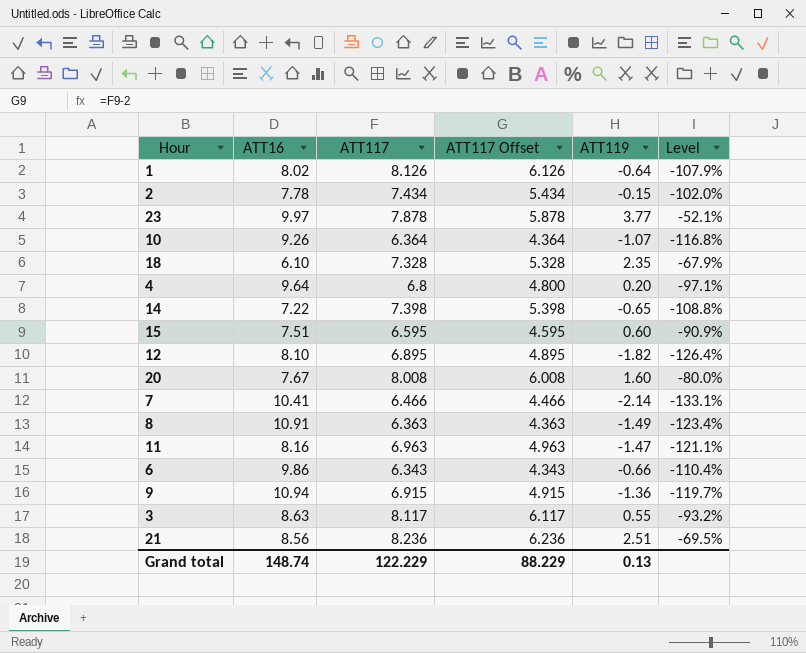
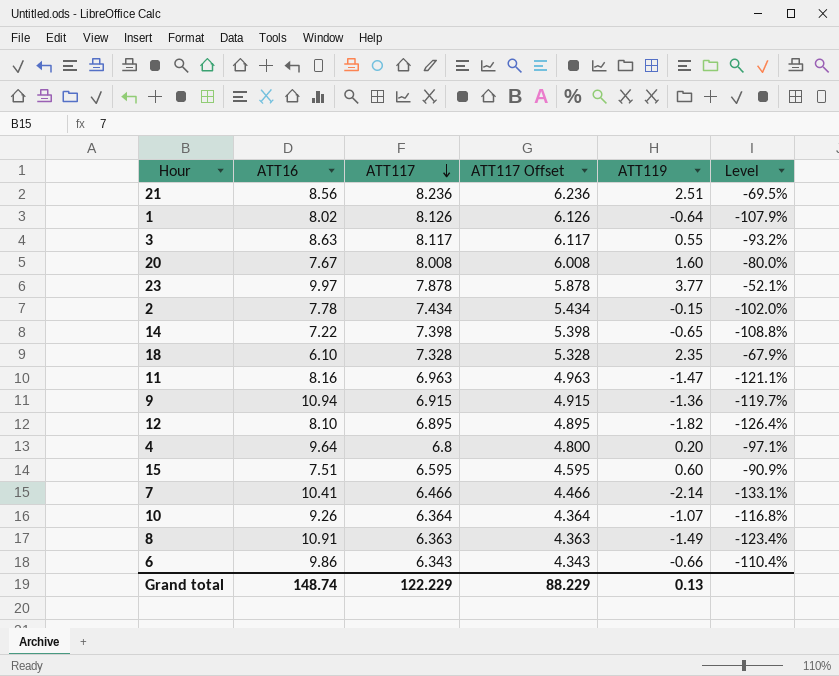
row order: none -> ATT117 descending

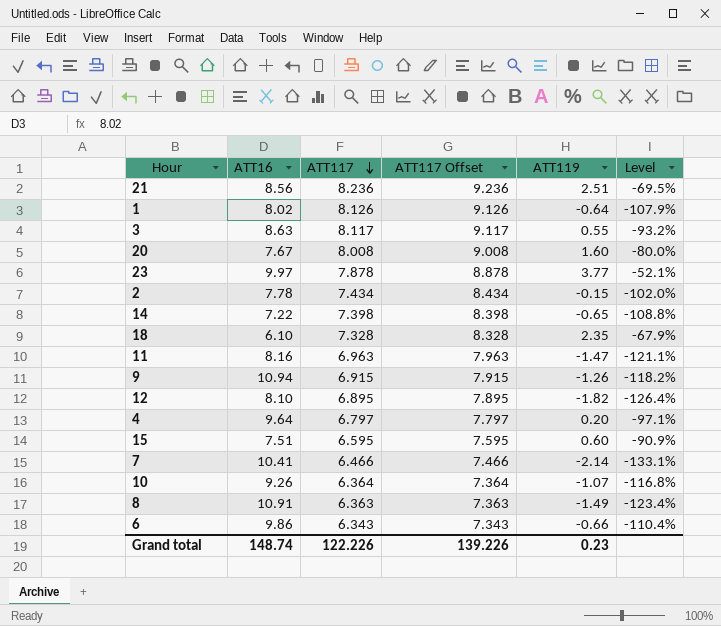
column ATT117 Offset | formula: [ATT117] - 2 -> [ATT117] + 1
9 | ATT119: -1.36 -> -1.26
9 | Level: -119.7% -> -118.2%
4 | ATT117: 6.8 -> 6.797
Grand total | ATT117: 122.229 -> 122.226
Grand total | ATT117 Offset: 88.229 -> 139.226
Grand total | ATT119: 0.13 -> 0.23

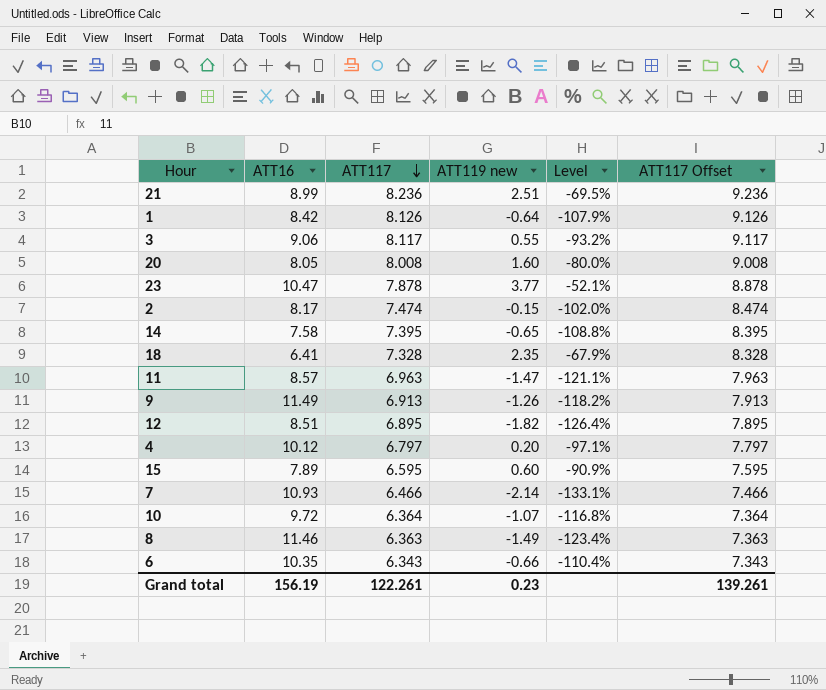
column name: ATT119 -> ATT119 new
column ATT117 Offset | position: 4 -> 6
21 | ATT16: 8.56 -> 8.99
1 | ATT16: 8.02 -> 8.42
3 | ATT16: 8.63 -> 9.06
20 | ATT16: 7.67 -> 8.05
23 | ATT16: 9.97 -> 10.47
2 | ATT16: 7.78 -> 8.17
2 | ATT117: 7.434 -> 7.474
2 | ATT117 Offset: 8.434 -> 8.474
14 | ATT16: 7.22 -> 7.58
14 | ATT117: 7.398 -> 7.395
14 | ATT117 Offset: 8.398 -> 8.395
18 | ATT16: 6.10 -> 6.41
11 | ATT16: 8.16 -> 8.57
9 | ATT16: 10.94 -> 11.49
9 | ATT117: 6.915 -> 6.913
9 | ATT117 Offset: 7.915 -> 7.913
12 | ATT16: 8.10 -> 8.51
4 | ATT16: 9.64 -> 10.12
15 | ATT16: 7.51 -> 7.89
7 | ATT16: 10.41 -> 10.93
10 | ATT16: 9.26 -> 9.72
8 | ATT16: 10.91 -> 11.46
6 | ATT16: 9.86 -> 10.35
Grand total | ATT16: 148.74 -> 156.19
Grand total | ATT117: 122.226 -> 122.261
Grand total | ATT117 Offset: 139.226 -> 139.261

